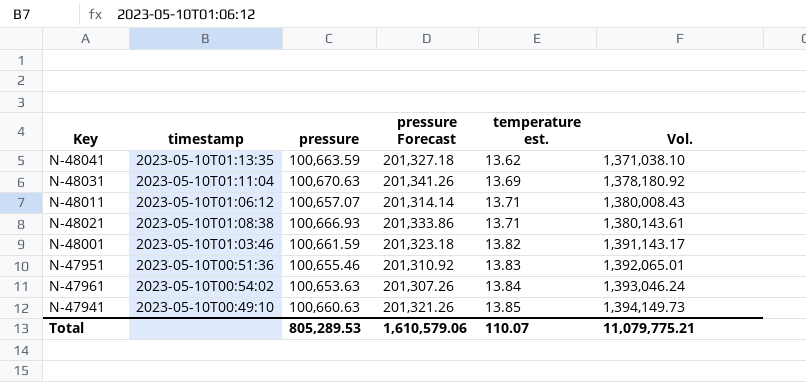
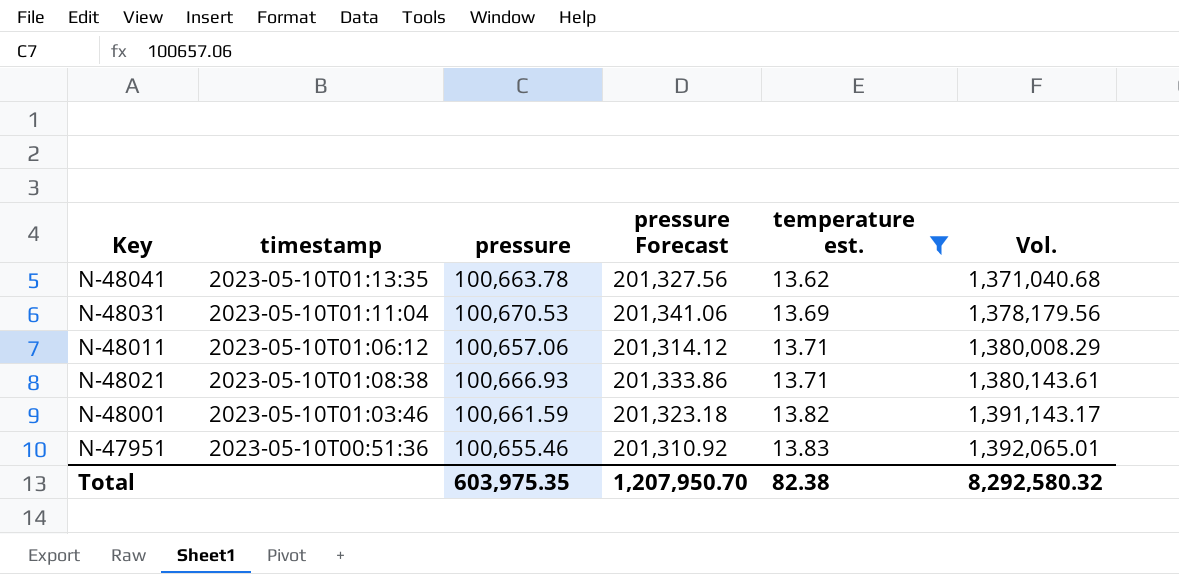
filter: none -> temperature est. <= 13.83
N-48041 | pressure: 100,663.59 -> 100,663.78
N-48041 | pressure Forecast: 201,327.18 -> 201,327.56
N-48041 | Vol.: 1,371,038.10 -> 1,371,040.68
N-48031 | pressure: 100,670.63 -> 100,670.53
N-48031 | pressure Forecast: 201,341.26 -> 201,341.06
N-48031 | Vol.: 1,378,180.92 -> 1,378,179.56
N-48011 | pressure: 100,657.07 -> 100,657.06
N-48011 | pressure Forecast: 201,314.14 -> 201,314.12
N-48011 | Vol.: 1,380,008.43 -> 1,380,008.29
Total | pressure: 805,289.53 -> 603,975.35
Total | pressure Forecast: 1,610,579.06 -> 1,207,950.70
Total | temperature est.: 110.07 -> 82.38
Total | Vol.: 11,079,775.21 -> 8,292,580.32

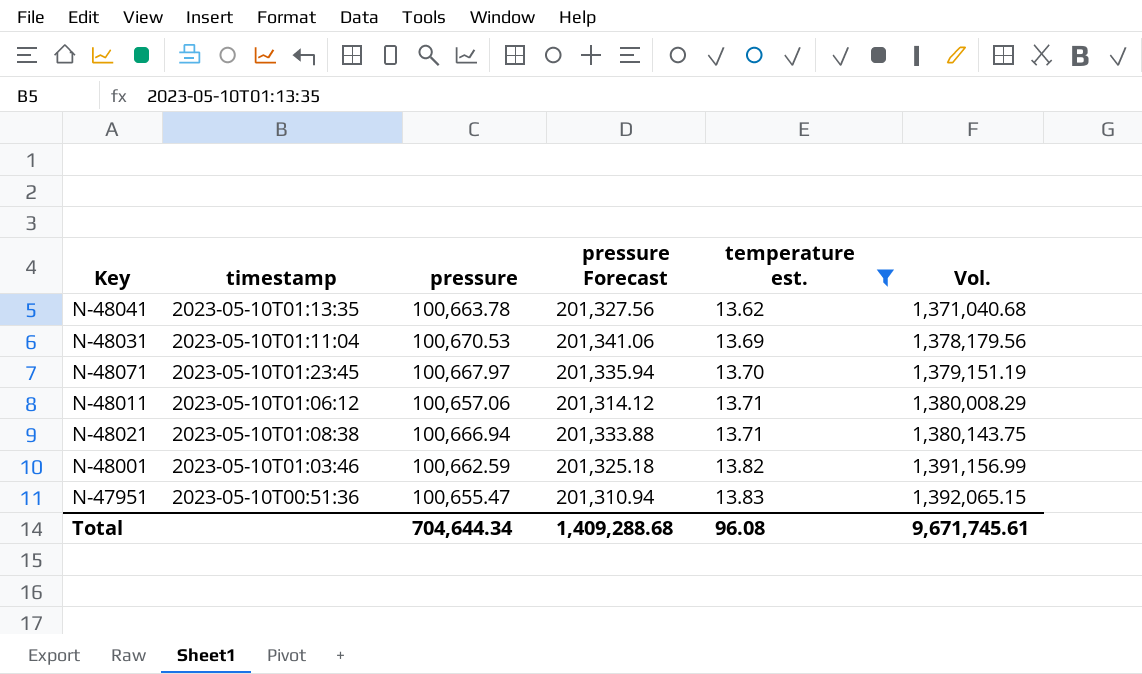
row N-48071: none -> 2023-05-10T01:23:45 | 100,667.97 | 201,335.94 | 13.70 | 1,379,151.19
N-48021 | pressure: 100,666.93 -> 100,666.94
N-48021 | pressure Forecast: 201,333.86 -> 201,333.88
N-48021 | Vol.: 1,380,143.61 -> 1,380,143.75
N-48001 | pressure: 100,661.59 -> 100,662.59
N-48001 | pressure Forecast: 201,323.18 -> 201,325.18
N-48001 | Vol.: 1,391,143.17 -> 1,391,156.99
N-47951 | pressure: 100,655.46 -> 100,655.47
N-47951 | pressure Forecast: 201,310.92 -> 201,310.94
N-47951 | Vol.: 1,392,065.01 -> 1,392,065.15
Total | pressure: 603,975.35 -> 704,644.34
Total | pressure Forecast: 1,207,950.70 -> 1,409,288.68
Total | temperature est.: 82.38 -> 96.08
Total | Vol.: 8,292,580.32 -> 9,671,745.61

